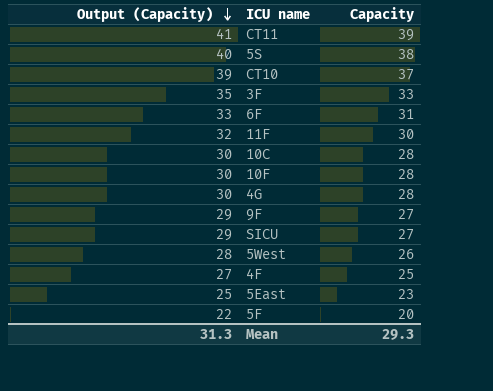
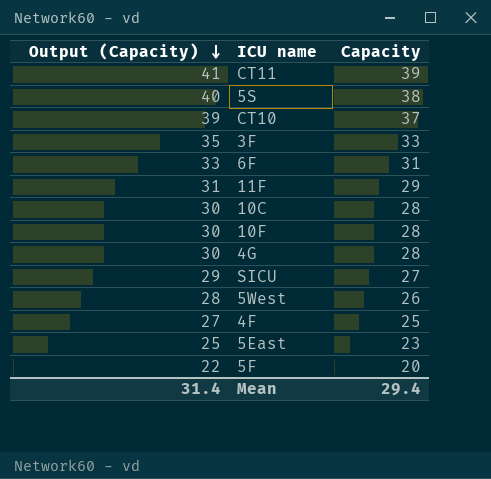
row 9F: 29 | 27 -> none
11F | Output (Capacity): 32 -> 31
11F | Capacity: 30 -> 29
Mean | Output (Capacity): 31.3 -> 31.4
Mean | Capacity: 29.3 -> 29.4

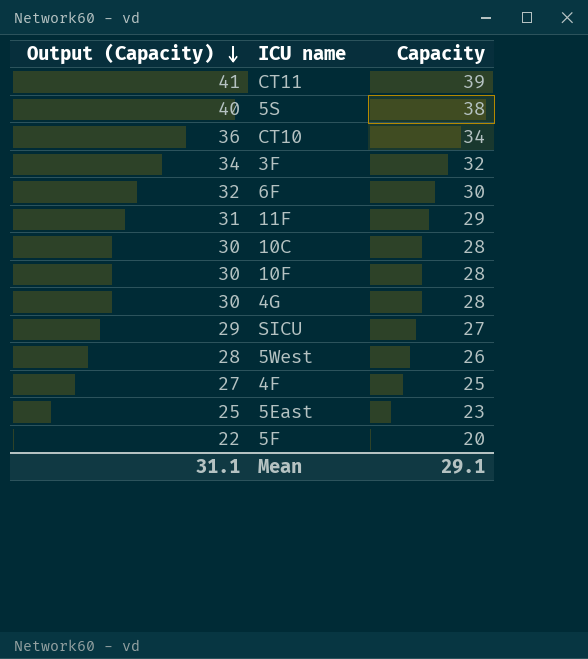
CT10 | Output (Capacity): 39 -> 36
CT10 | Capacity: 37 -> 34
3F | Output (Capacity): 35 -> 34
3F | Capacity: 33 -> 32
6F | Output (Capacity): 33 -> 32
6F | Capacity: 31 -> 30
Mean | Output (Capacity): 31.4 -> 31.1
Mean | Capacity: 29.4 -> 29.1

